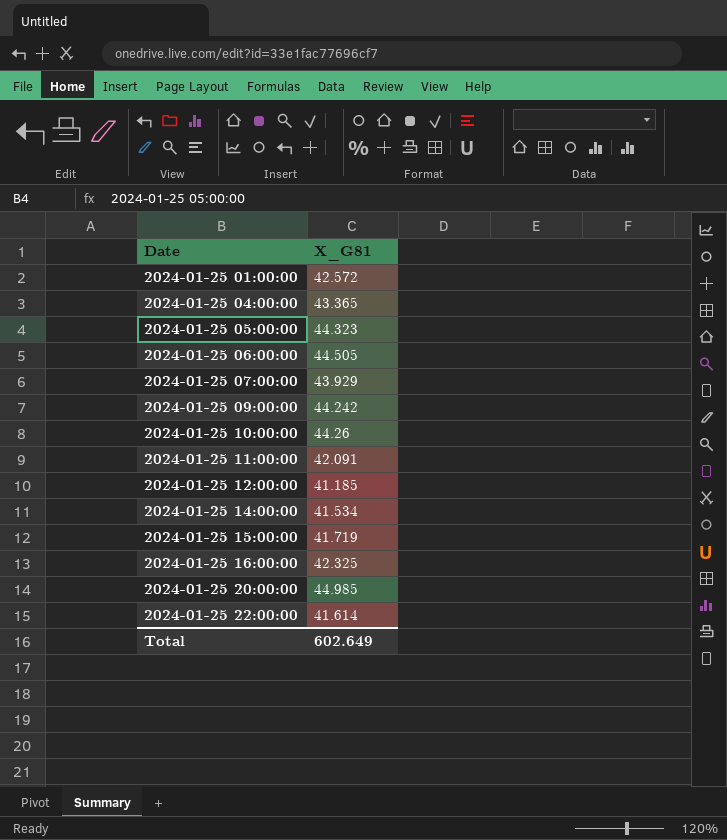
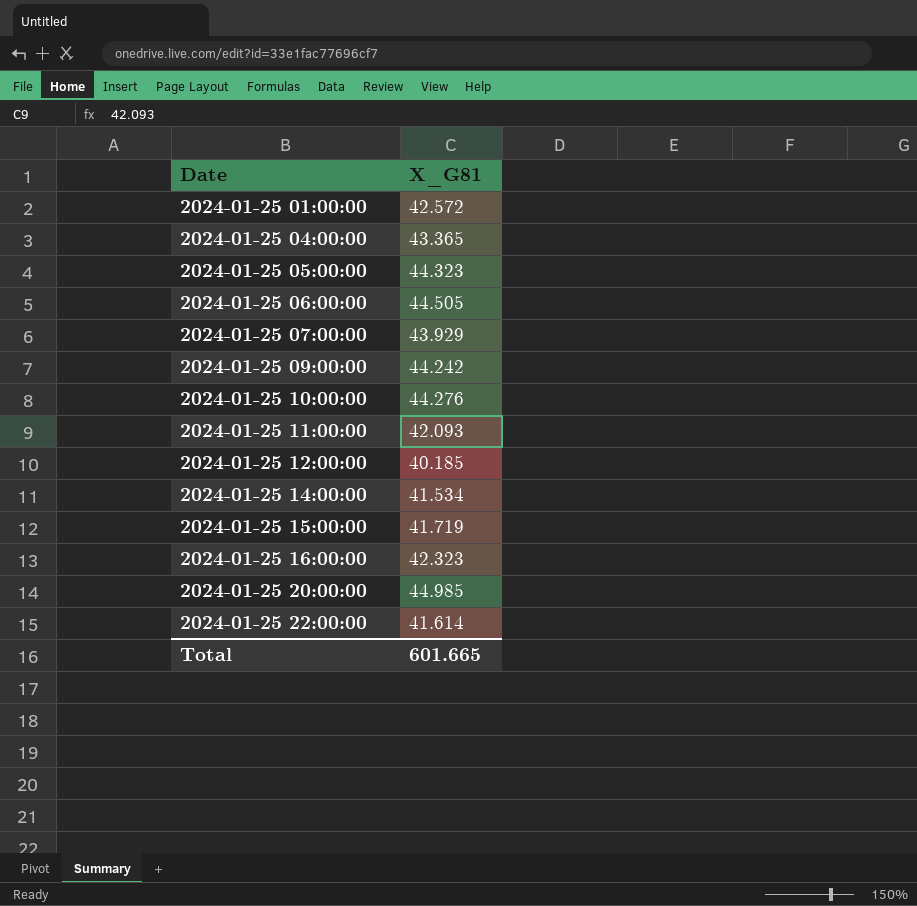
2024-01-25 10:00:00 | X_G81: 44.26 -> 44.276
2024-01-25 11:00:00 | X_G81: 42.091 -> 42.093
2024-01-25 12:00:00 | X_G81: 41.185 -> 40.185
2024-01-25 16:00:00 | X_G81: 42.325 -> 42.323
Total | X_G81: 602.649 -> 601.665

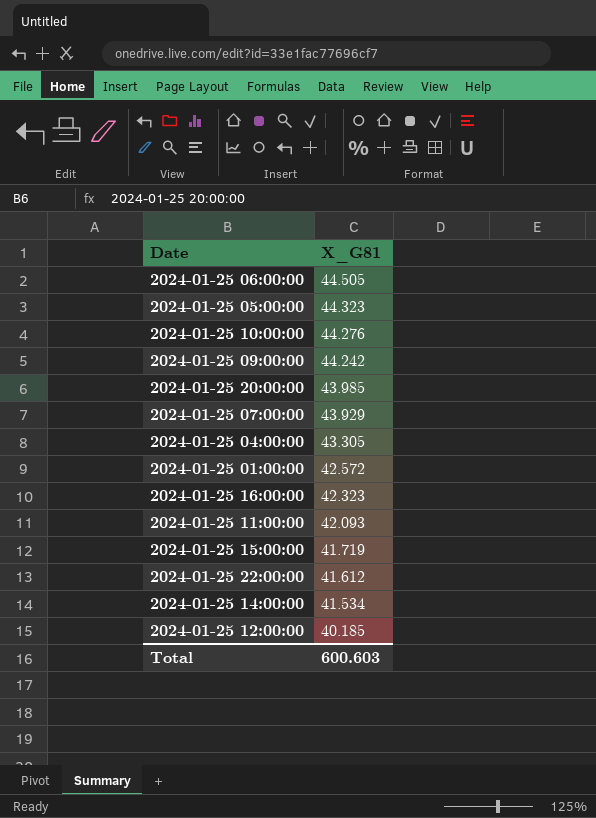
row order: Date ascending -> X_G81 descending
2024-01-25 20:00:00 | X_G81: 44.985 -> 43.985
2024-01-25 04:00:00 | X_G81: 43.365 -> 43.305
2024-01-25 22:00:00 | X_G81: 41.614 -> 41.612
Total | X_G81: 601.665 -> 600.603

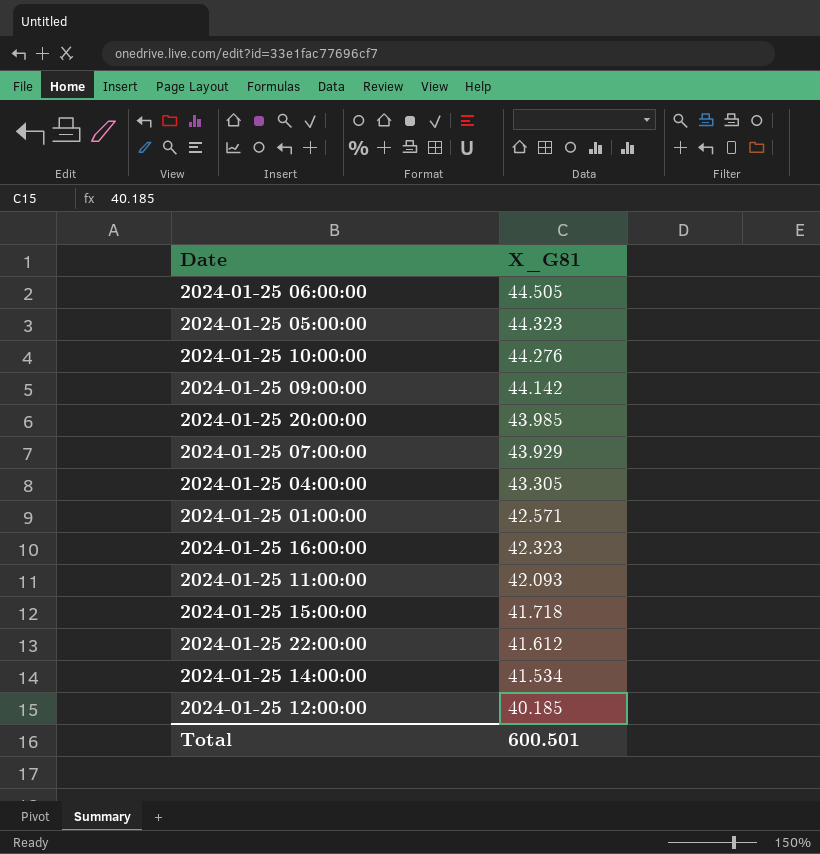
2024-01-25 09:00:00 | X_G81: 44.242 -> 44.142
2024-01-25 01:00:00 | X_G81: 42.572 -> 42.571
2024-01-25 15:00:00 | X_G81: 41.719 -> 41.718
Total | X_G81: 600.603 -> 600.501

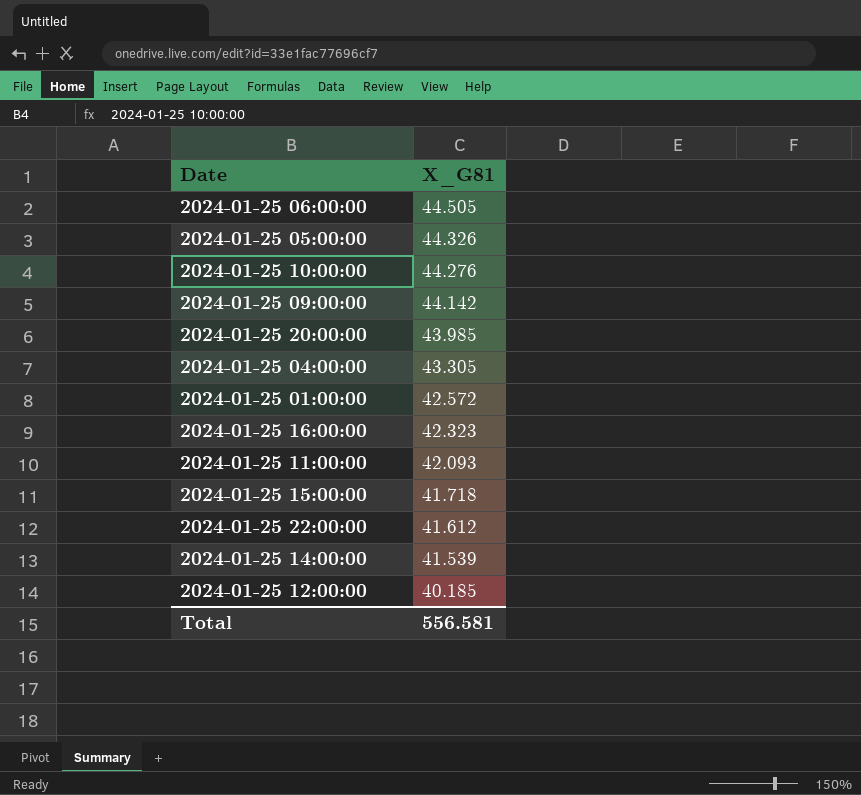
row 2024-01-25 07:00:00: 43.929 -> none
2024-01-25 05:00:00 | X_G81: 44.323 -> 44.326
2024-01-25 01:00:00 | X_G81: 42.571 -> 42.572
2024-01-25 14:00:00 | X_G81: 41.534 -> 41.539
Total | X_G81: 600.501 -> 556.581

